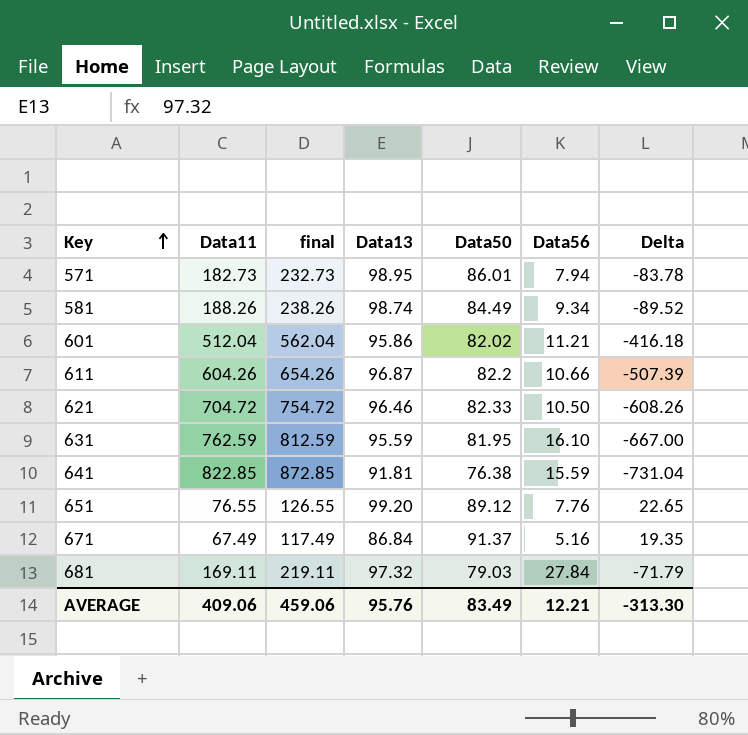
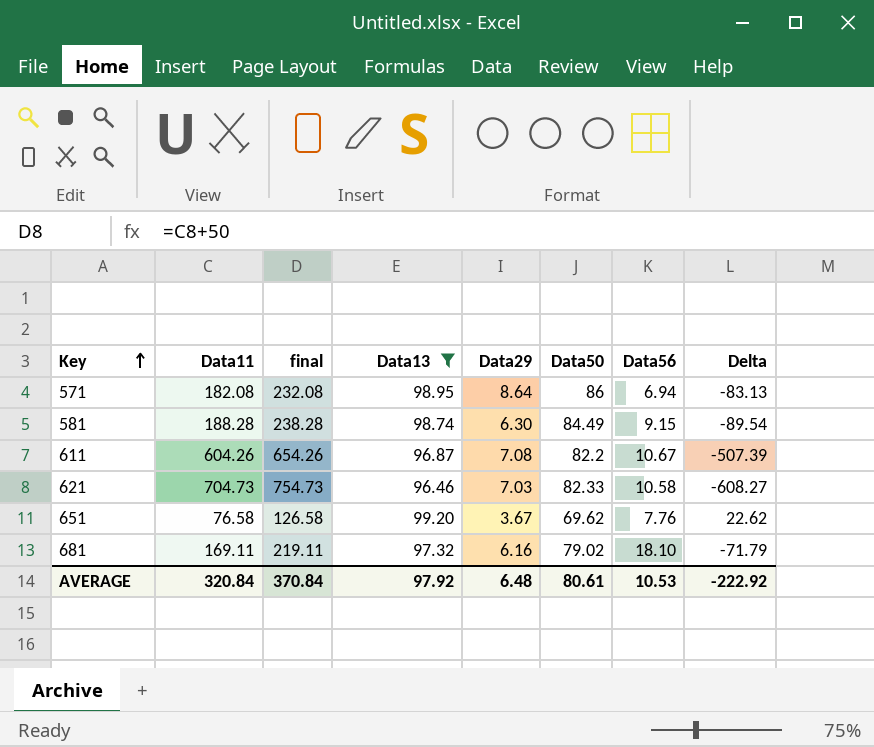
filter: none -> Data13 >= 96.46
column Data29 | position: none -> 5
571 | Data11: 182.73 -> 182.08
571 | final: 232.73 -> 232.08
571 | Data50: 86.01 -> 86
571 | Data56: 7.94 -> 6.94
571 | Delta: -83.78 -> -83.13
581 | Data11: 188.26 -> 188.28
581 | final: 238.26 -> 238.28
581 | Data56: 9.34 -> 9.15
581 | Delta: -89.52 -> -89.54
611 | Data56: 10.66 -> 10.67
621 | Data11: 704.72 -> 704.73
621 | final: 754.72 -> 754.73
621 | Data56: 10.50 -> 10.58
621 | Delta: -608.26 -> -608.27
651 | Data11: 76.55 -> 76.58
651 | final: 126.55 -> 126.58
651 | Data50: 89.12 -> 69.62
651 | Delta: 22.65 -> 22.62
681 | Data50: 79.03 -> 79.02
681 | Data56: 27.84 -> 18.10
AVERAGE | Data11: 409.06 -> 320.84
AVERAGE | final: 459.06 -> 370.84
AVERAGE | Data13: 95.76 -> 97.92
AVERAGE | Data50: 83.49 -> 80.61
AVERAGE | Data56: 12.21 -> 10.53
AVERAGE | Delta: -313.30 -> -222.92

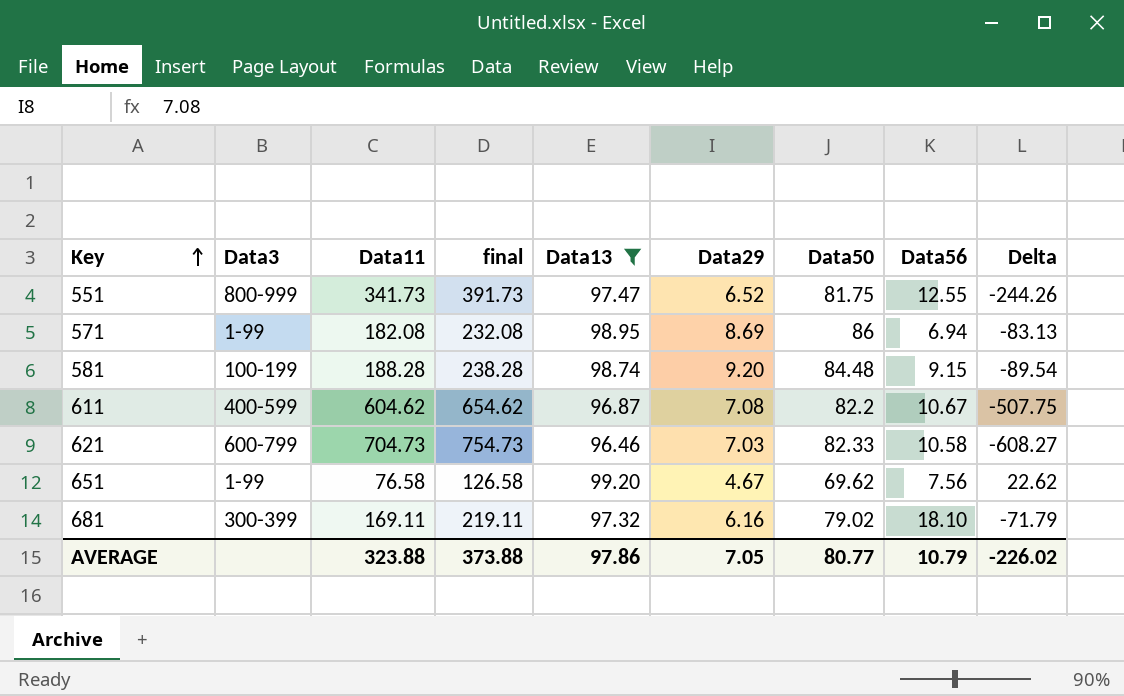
column Data3 | position: none -> 2
row 551: none -> 800-999 | 341.73 | 391.73 | 97.47 | 6.52 | 81.75 | 12.55 | -244.26
571 | Data29: 8.64 -> 8.69
581 | Data29: 6.30 -> 9.20
581 | Data50: 84.49 -> 84.48
611 | Data11: 604.26 -> 604.62
611 | final: 654.26 -> 654.62
611 | Delta: -507.39 -> -507.75
651 | Data29: 3.67 -> 4.67
651 | Data56: 7.76 -> 7.56
AVERAGE | Data11: 320.84 -> 323.88
AVERAGE | final: 370.84 -> 373.88
AVERAGE | Data13: 97.92 -> 97.86
AVERAGE | Data29: 6.48 -> 7.05
AVERAGE | Data50: 80.61 -> 80.77
AVERAGE | Data56: 10.53 -> 10.79
AVERAGE | Delta: -222.92 -> -226.02

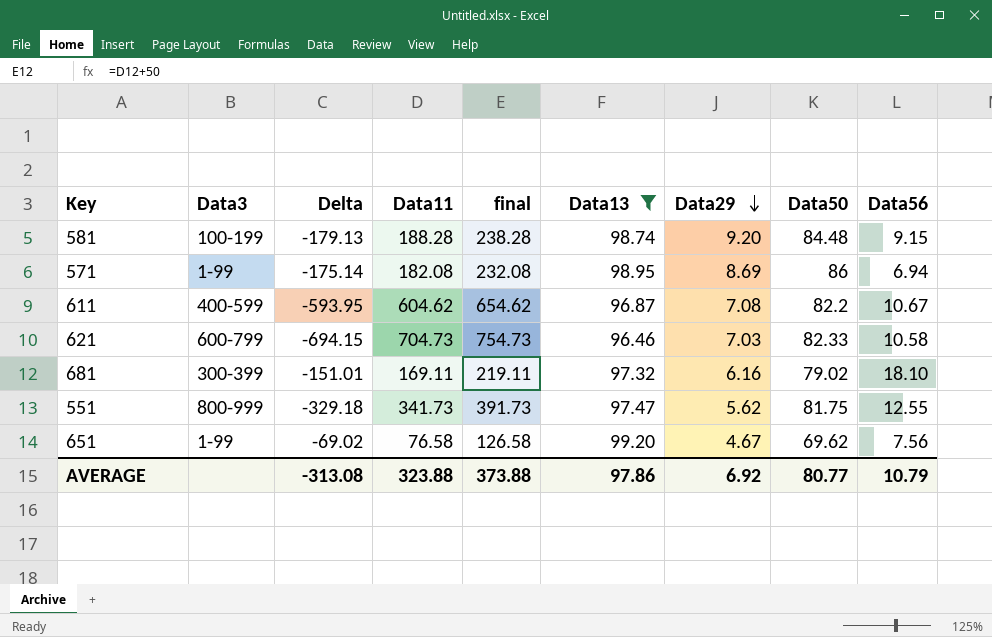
row order: Key ascending -> Data29 descending
column Delta | formula: [Data13] - [Data11] -> [Data56] - [Data11]
column Delta | position: 9 -> 3
551 | Data29: 6.52 -> 5.62
AVERAGE | Delta: -226.02 -> -313.08
AVERAGE | Data29: 7.05 -> 6.92

